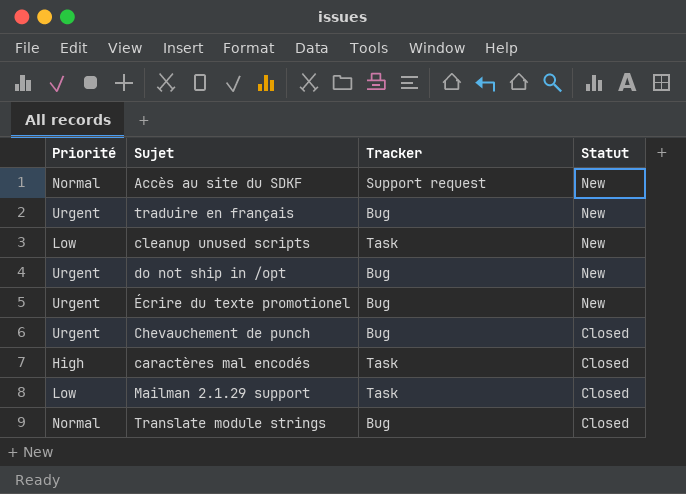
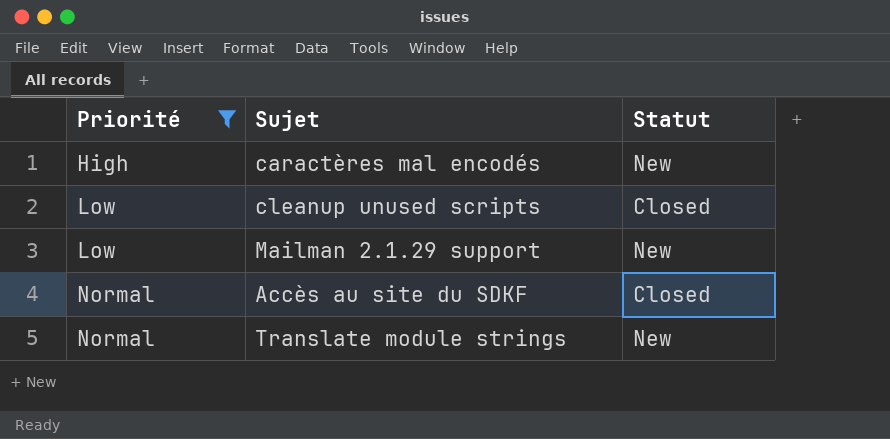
filter: none -> Priorité != Urgent
row order: Statut descending -> Priorité ascending
column Tracker | position: 3 -> none
caractères mal encodés | Statut: Closed -> New
cleanup unused scripts | Statut: New -> Closed
Mailman 2.1.29 support | Statut: Closed -> New
Accès au site du SDKF | Statut: New -> Closed
Translate module strings | Statut: Closed -> New

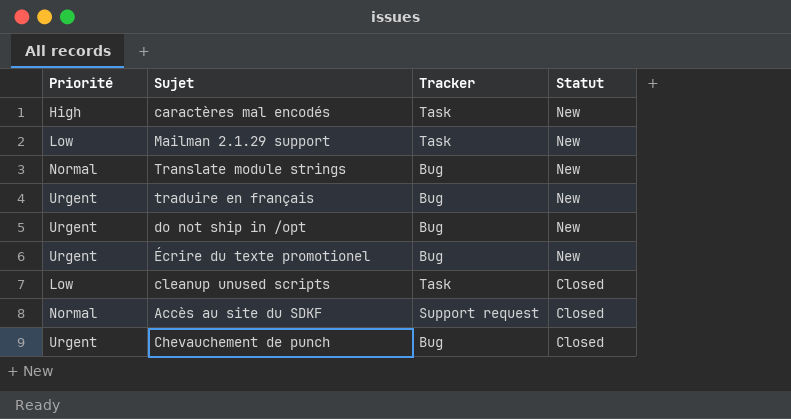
filter: Priorité != Urgent -> none
row order: Priorité ascending -> Statut descending
column Tracker | position: none -> 3

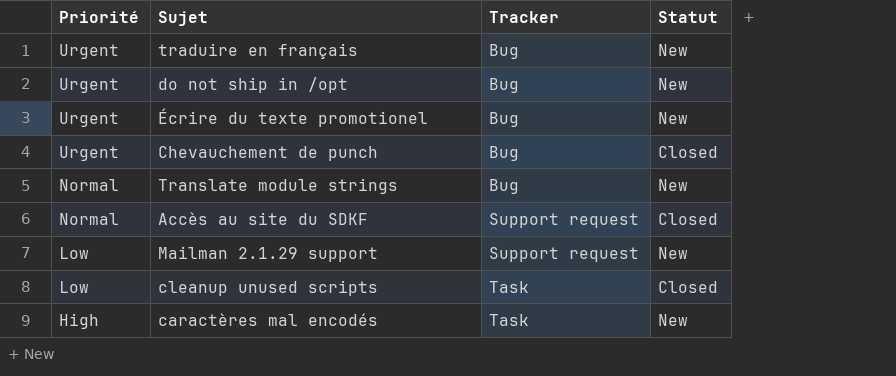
row order: Statut descending -> Priorité descending
Mailman 2.1.29 support | Tracker: Task -> Support request

